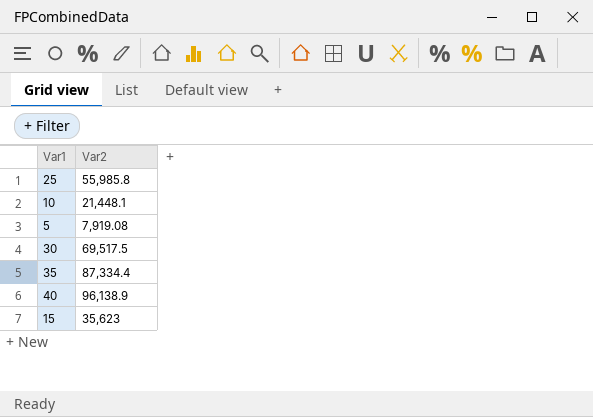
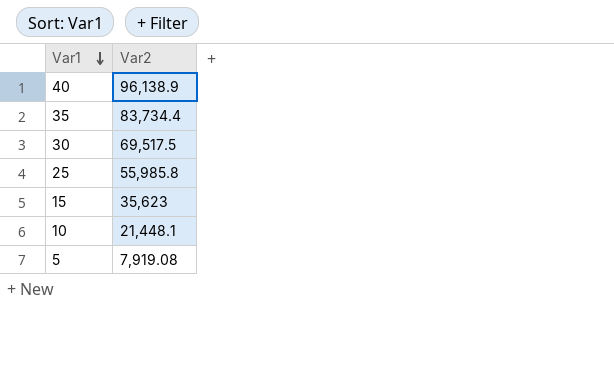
row order: none -> Var1 descending
35 | Var2: 87,334.4 -> 83,734.4

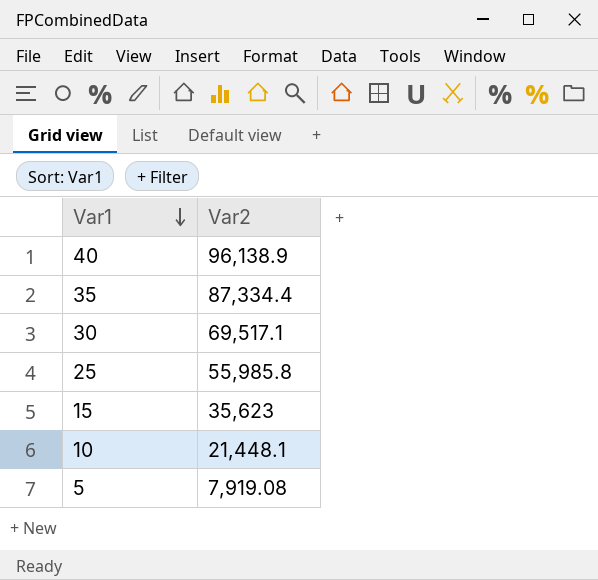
35 | Var2: 83,734.4 -> 87,334.4
30 | Var2: 69,517.5 -> 69,517.1

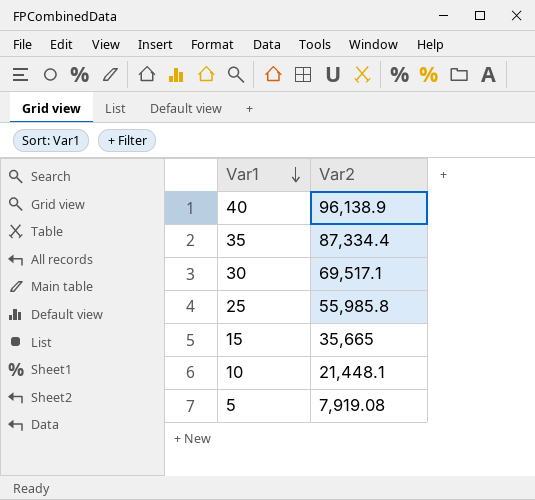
15 | Var2: 35,623 -> 35,665

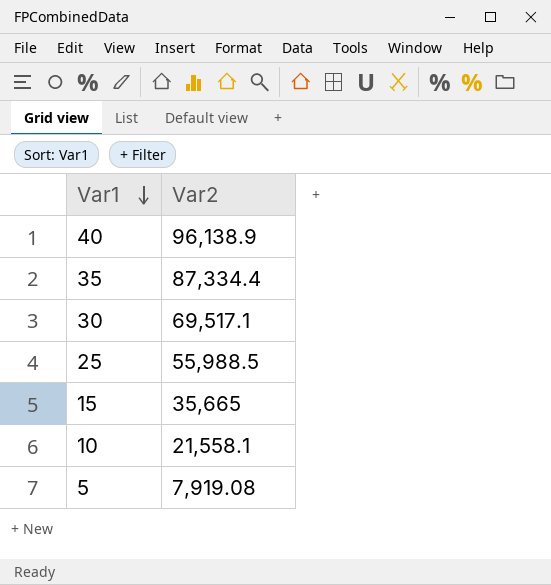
25 | Var2: 55,985.8 -> 55,988.5
10 | Var2: 21,448.1 -> 21,558.1

